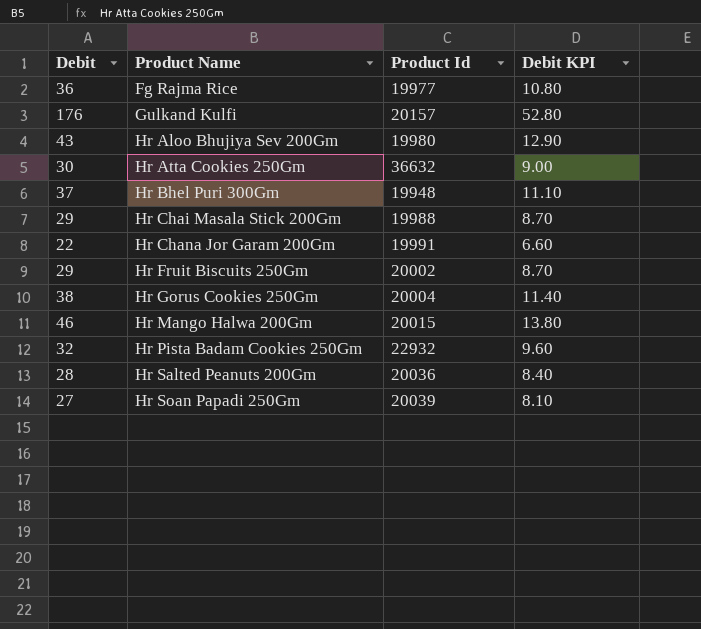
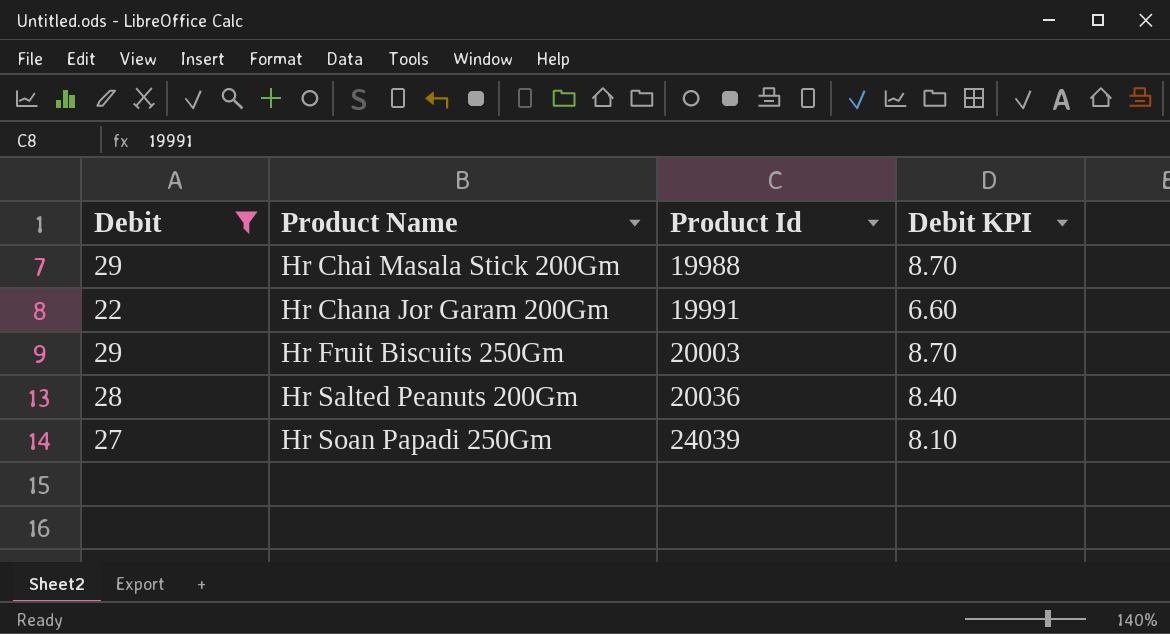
filter: none -> Debit <= 29
Hr Fruit Biscuits 250Gm | Product Id: 20002 -> 20003
Hr Soan Papadi 250Gm | Product Id: 20039 -> 24039

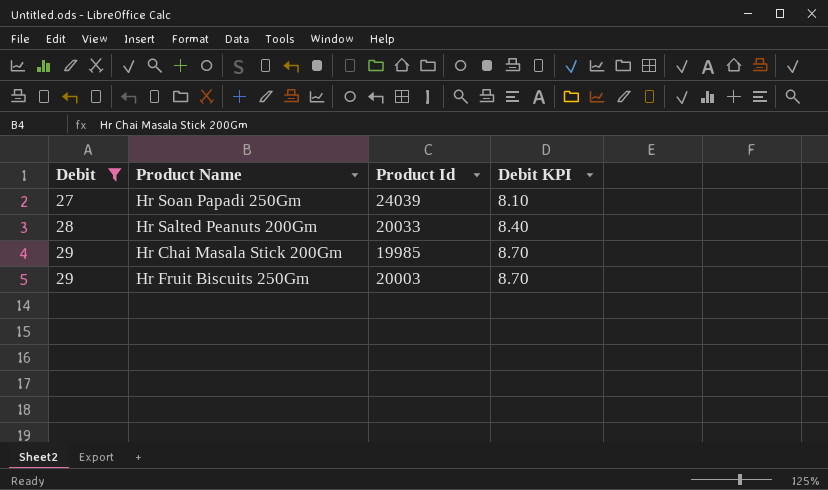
row order: Product Name ascending -> Debit ascending
row Hr Chana Jor Garam 200Gm: 22 | 19991 | 6.60 -> none
Hr Salted Peanuts 200Gm | Product Id: 20036 -> 20033
Hr Chai Masala Stick 200Gm | Product Id: 19988 -> 19985

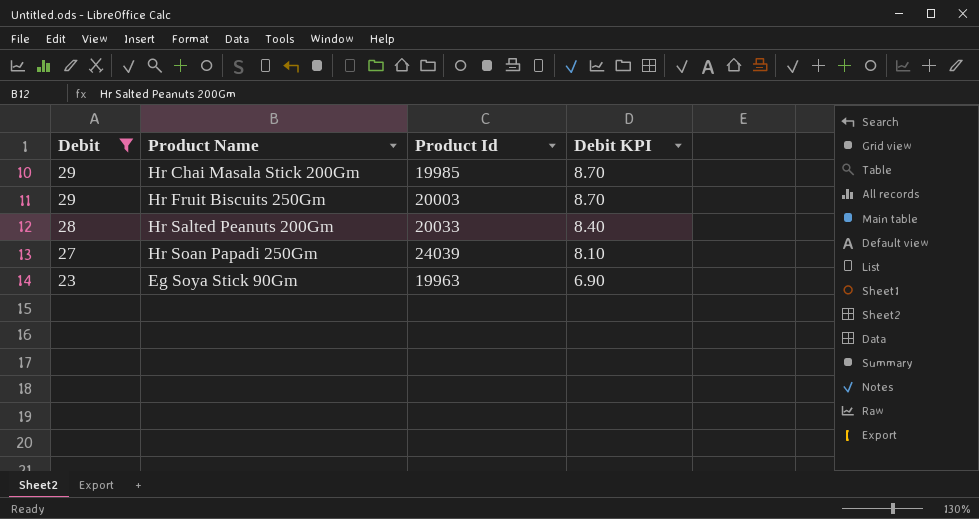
row order: Debit ascending -> Debit descending
row Eg Soya Stick 90Gm: none -> 23 | 19963 | 6.90

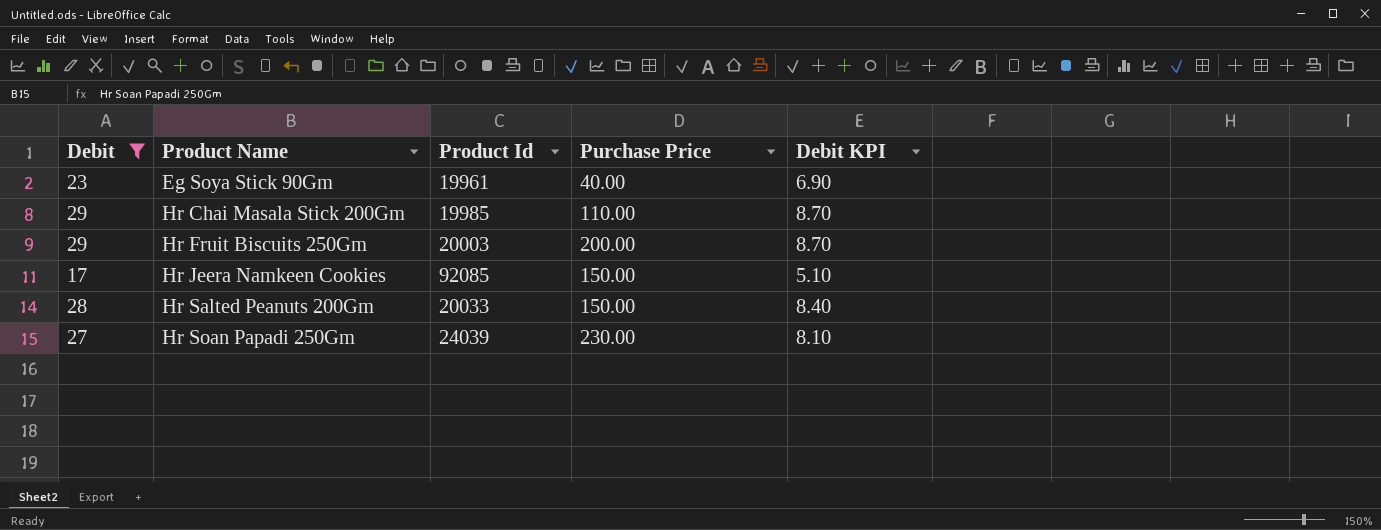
row order: Debit descending -> Product Name ascending
column Purchase Price | position: none -> 4
Eg Soya Stick 90Gm | Product Id: 19963 -> 19961
row Hr Jeera Namkeen Cookies: none -> 17 | 92085 | 150.00 | 5.10

